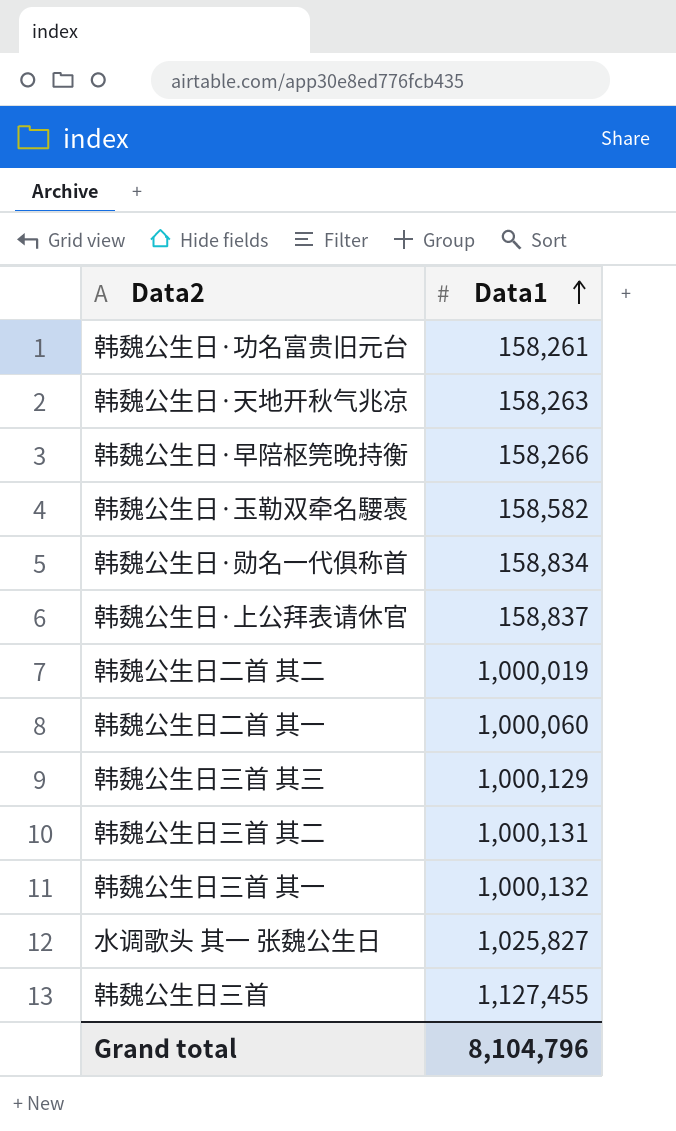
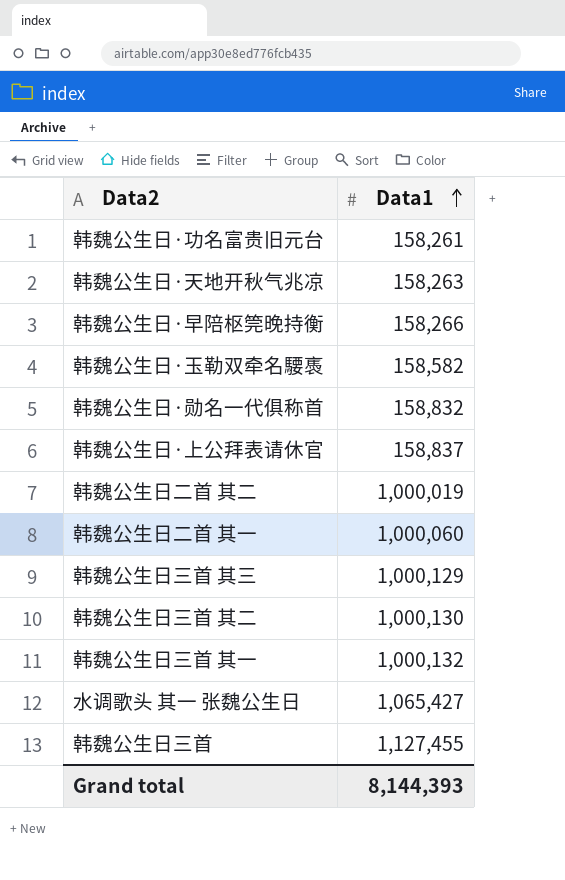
韩魏公生日·勋名一代俱称首 | Data1: 158,834 -> 158,832
韩魏公生日三首 其二 | Data1: 1,000,131 -> 1,000,130
水调歌头 其一 张魏公生日 | Data1: 1,025,827 -> 1,065,427
Grand total | Data1: 8,104,796 -> 8,144,393

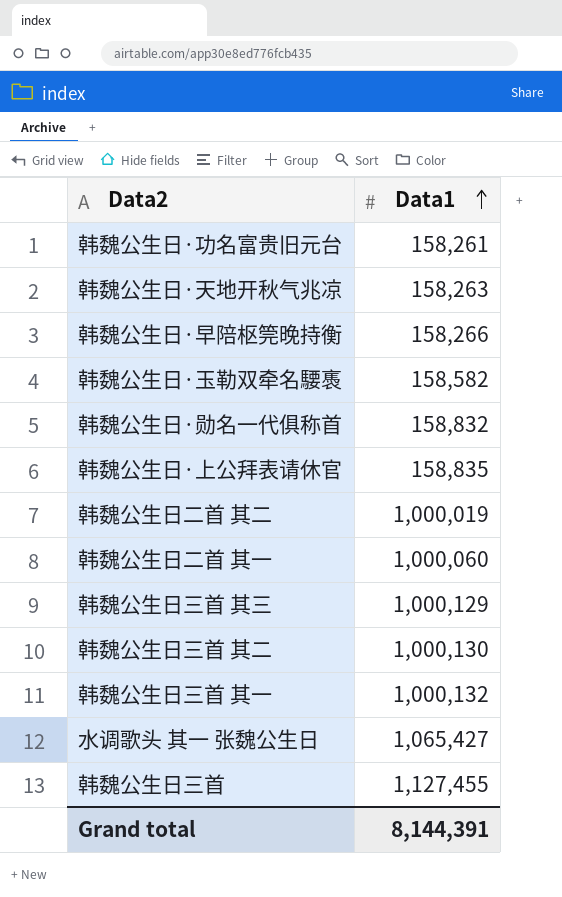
韩魏公生日·上公拜表请休官 | Data1: 158,837 -> 158,835
Grand total | Data1: 8,144,393 -> 8,144,391

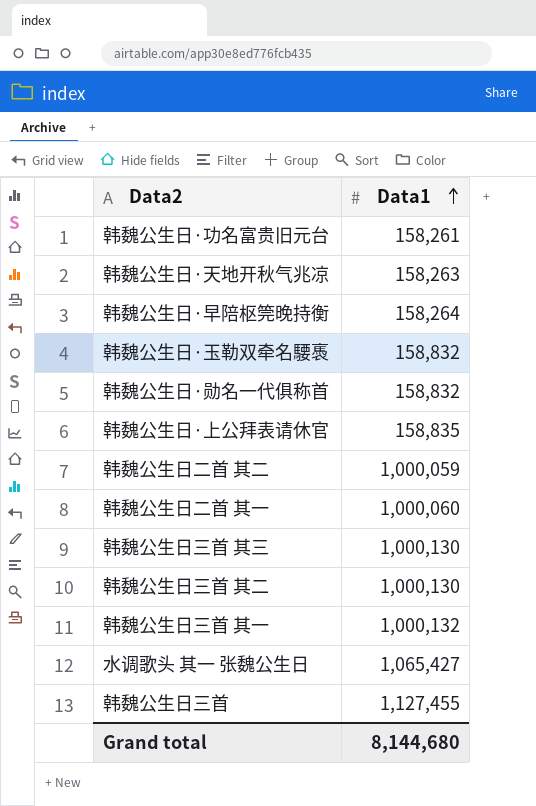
韩魏公生日·早陪枢筦晚持衡 | Data1: 158,266 -> 158,264
韩魏公生日·玉勒双牵名騕褭 | Data1: 158,582 -> 158,832
韩魏公生日二首 其二 | Data1: 1,000,019 -> 1,000,059
韩魏公生日三首 其三 | Data1: 1,000,129 -> 1,000,130
Grand total | Data1: 8,144,391 -> 8,144,680

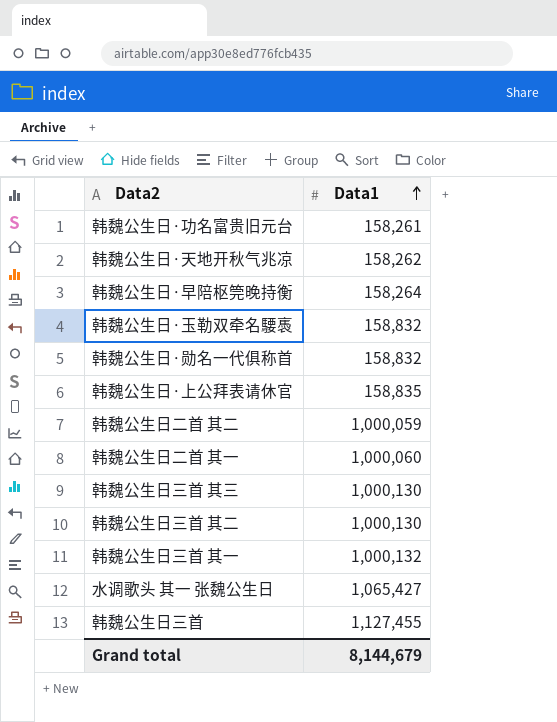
韩魏公生日·天地开秋气兆凉 | Data1: 158,263 -> 158,262
Grand total | Data1: 8,144,680 -> 8,144,679

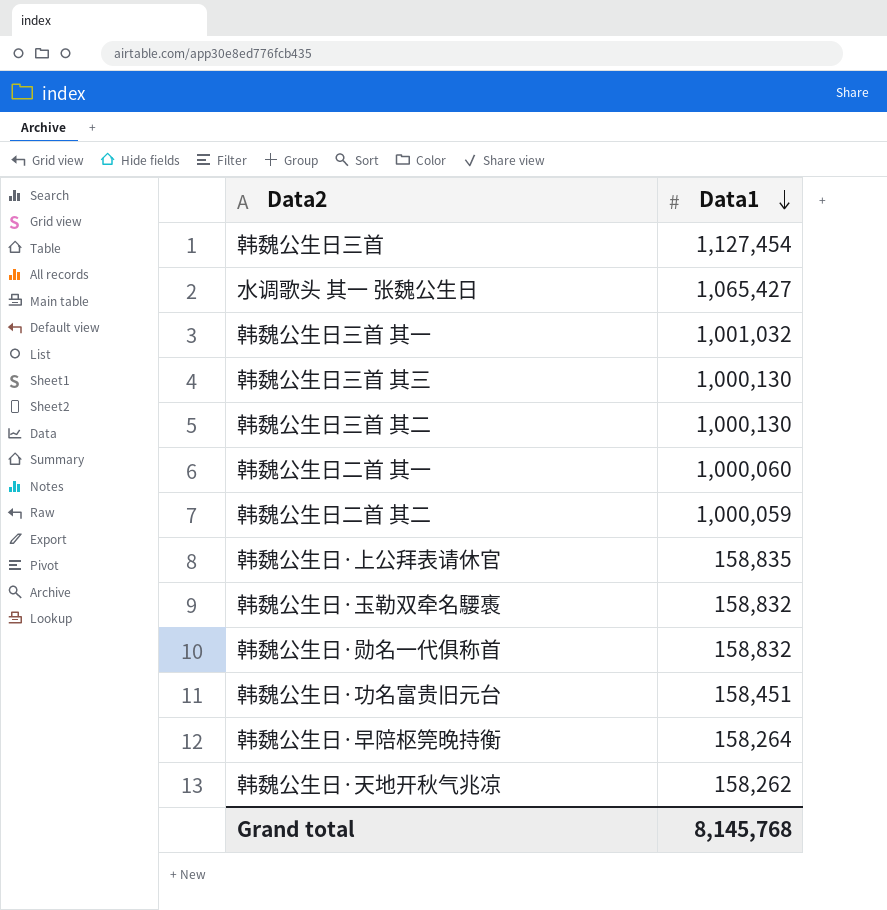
row order: Data1 ascending -> Data1 descending
韩魏公生日三首 | Data1: 1,127,455 -> 1,127,454
韩魏公生日三首 其一 | Data1: 1,000,132 -> 1,001,032
韩魏公生日·功名富贵旧元台 | Data1: 158,261 -> 158,451
Grand total | Data1: 8,144,679 -> 8,145,768

